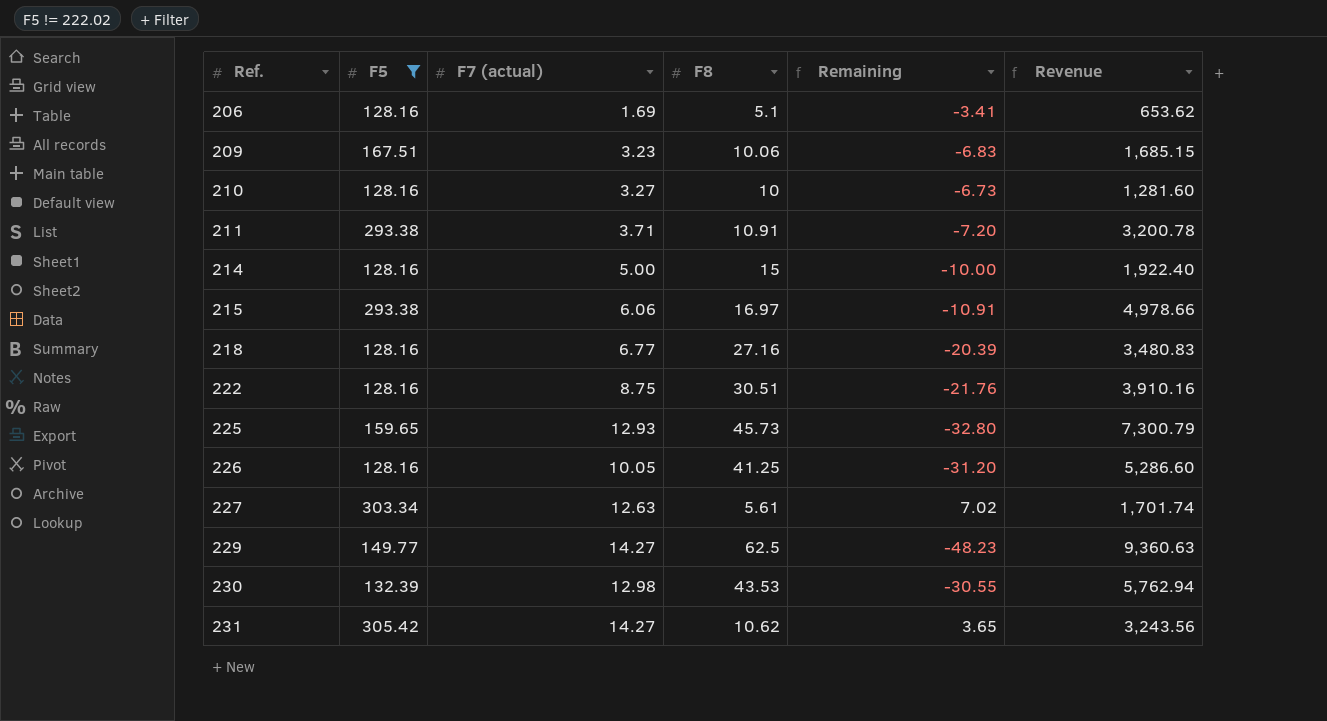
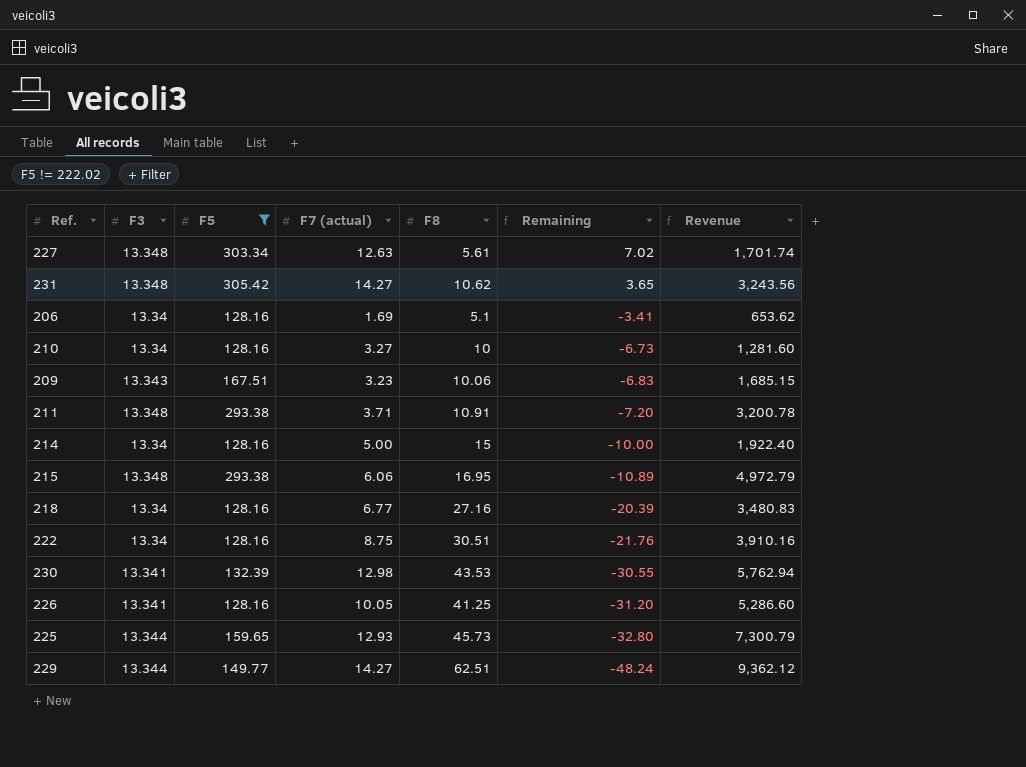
row order: Ref. ascending -> Remaining descending
column F3 | position: none -> 2
215 | F8: 16.97 -> 16.95
215 | Remaining: -10.91 -> -10.89
215 | Revenue: 4,978.66 -> 4,972.79
229 | F8: 62.5 -> 62.51
229 | Remaining: -48.23 -> -48.24
229 | Revenue: 9,360.63 -> 9,362.12

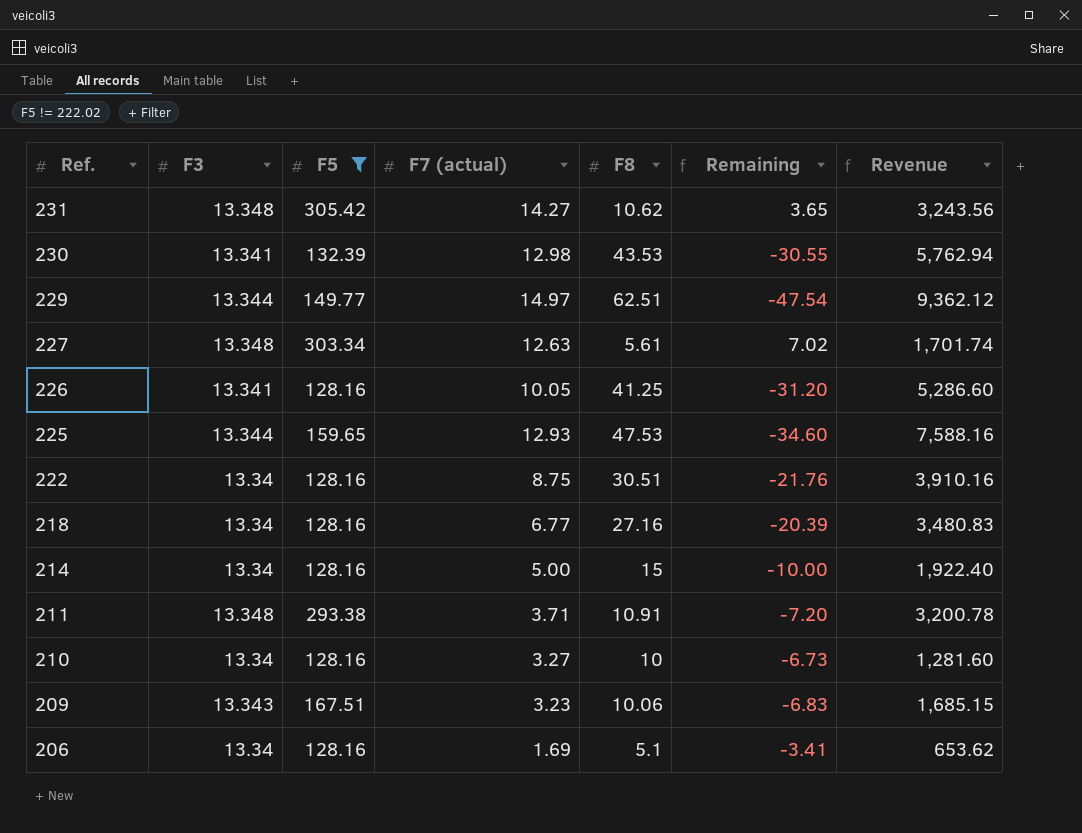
row order: Remaining descending -> Ref. descending
row 215: 13.348 | 293.38 | 6.06 | 16.95 | -10.89 | 4,972.79 -> none
229 | F7 (actual): 14.27 -> 14.97
229 | Remaining: -48.24 -> -47.54
225 | F8: 45.73 -> 47.53
225 | Remaining: -32.80 -> -34.60
225 | Revenue: 7,300.79 -> 7,588.16

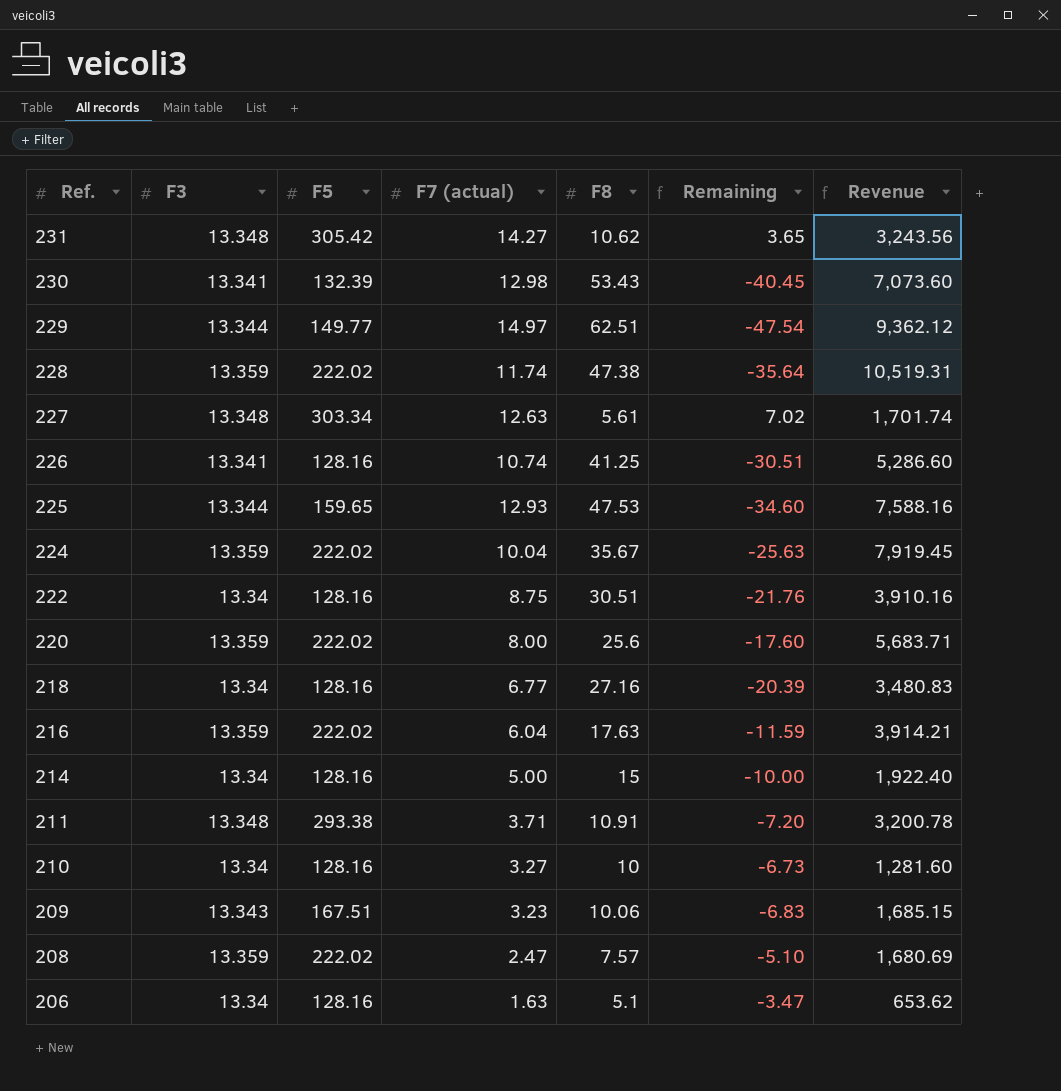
filter: F5 != 222.02 -> none
230 | F8: 43.53 -> 53.43
230 | Remaining: -30.55 -> -40.45
230 | Revenue: 5,762.94 -> 7,073.60
226 | F7 (actual): 10.05 -> 10.74
226 | Remaining: -31.20 -> -30.51
206 | F7 (actual): 1.69 -> 1.63
206 | Remaining: -3.41 -> -3.47

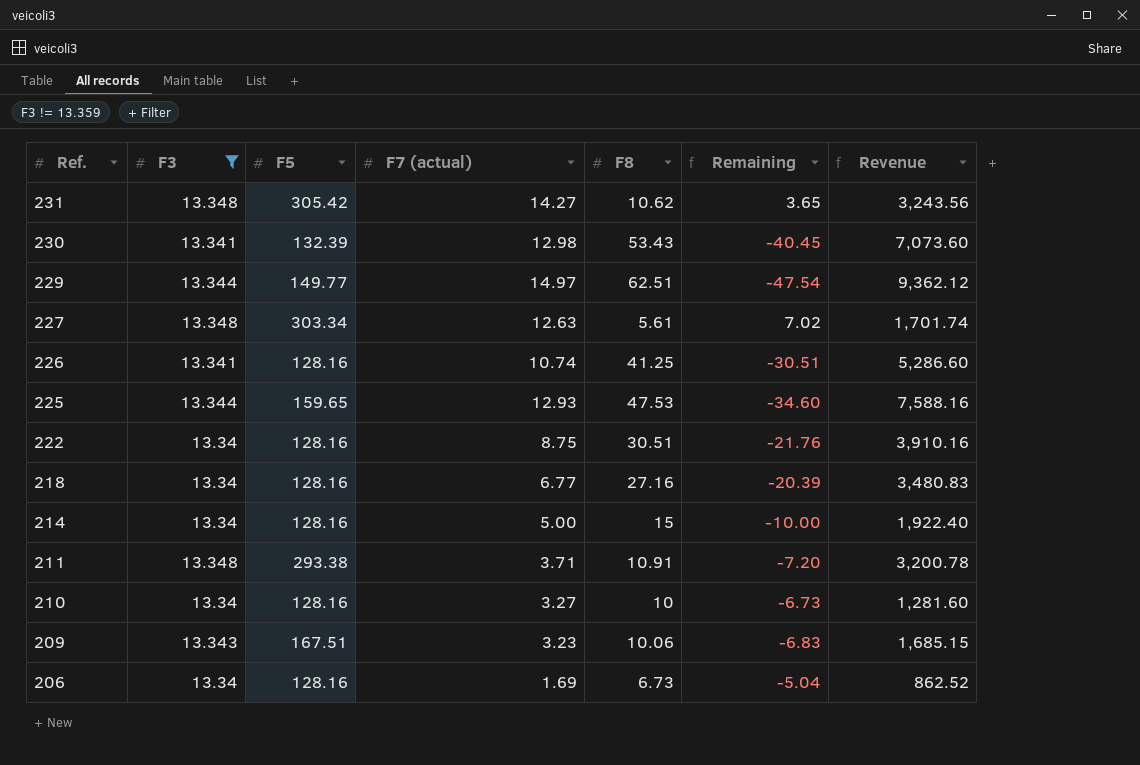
filter: none -> F3 != 13.359
206 | F7 (actual): 1.63 -> 1.69
206 | F8: 5.1 -> 6.73
206 | Remaining: -3.47 -> -5.04
206 | Revenue: 653.62 -> 862.52

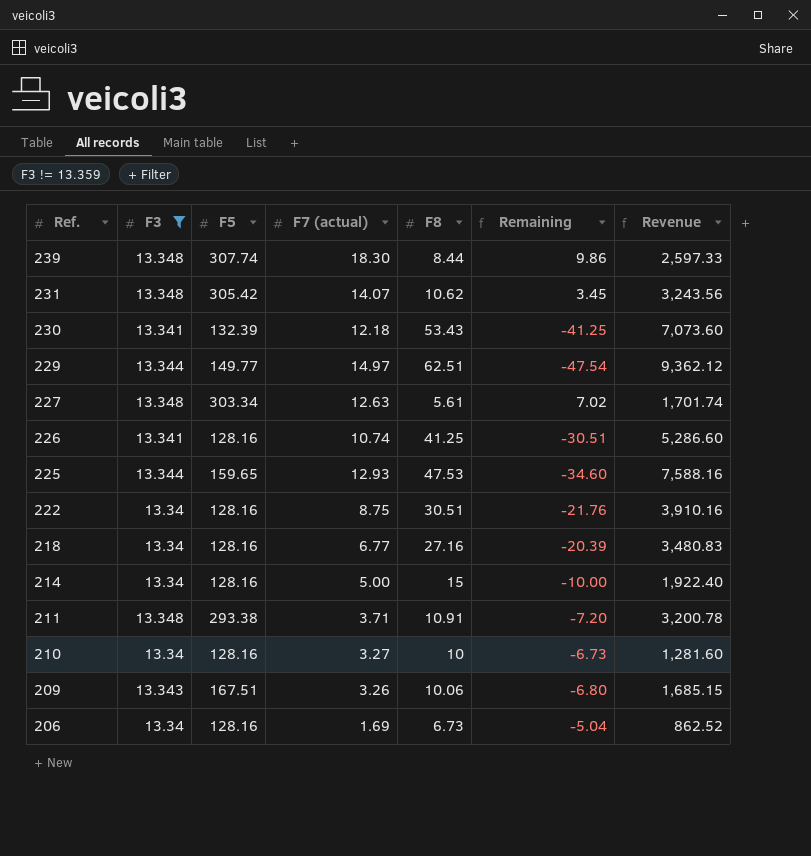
row 239: none -> 13.348 | 307.74 | 18.30 | 8.44 | 9.86 | 2,597.33
231 | F7 (actual): 14.27 -> 14.07
231 | Remaining: 3.65 -> 3.45
230 | F7 (actual): 12.98 -> 12.18
230 | Remaining: -40.45 -> -41.25
209 | F7 (actual): 3.23 -> 3.26
209 | Remaining: -6.83 -> -6.80

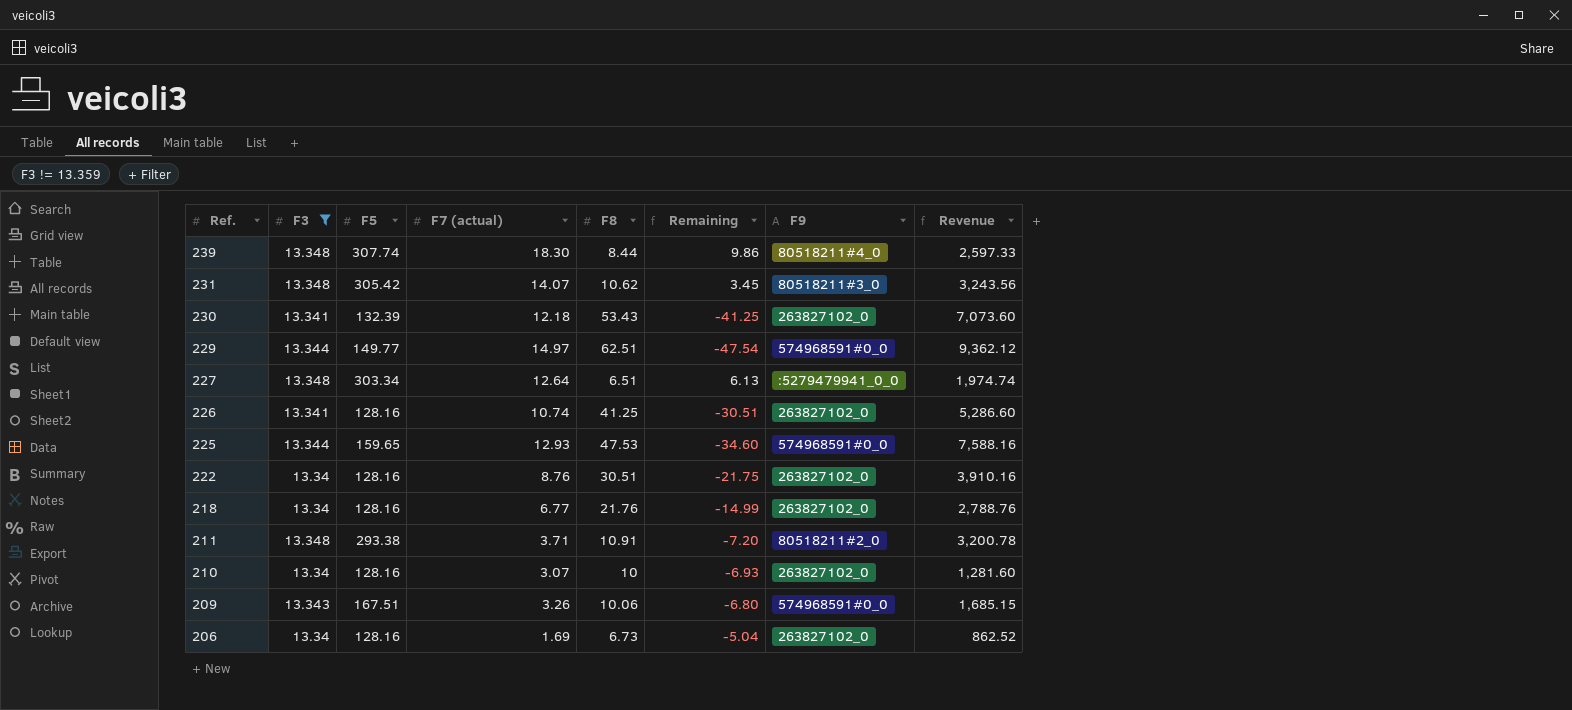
column F9 | position: none -> 7
row 214: 13.34 | 128.16 | 5.00 | 15 | -10.00 | 1,922.40 -> none
227 | F7 (actual): 12.63 -> 12.64
227 | F8: 5.61 -> 6.51
227 | Remaining: 7.02 -> 6.13
227 | Revenue: 1,701.74 -> 1,974.74
222 | F7 (actual): 8.75 -> 8.76
222 | Remaining: -21.76 -> -21.75
218 | F8: 27.16 -> 21.76
218 | Remaining: -20.39 -> -14.99
218 | Revenue: 3,480.83 -> 2,788.76
210 | F7 (actual): 3.27 -> 3.07
210 | Remaining: -6.73 -> -6.93

